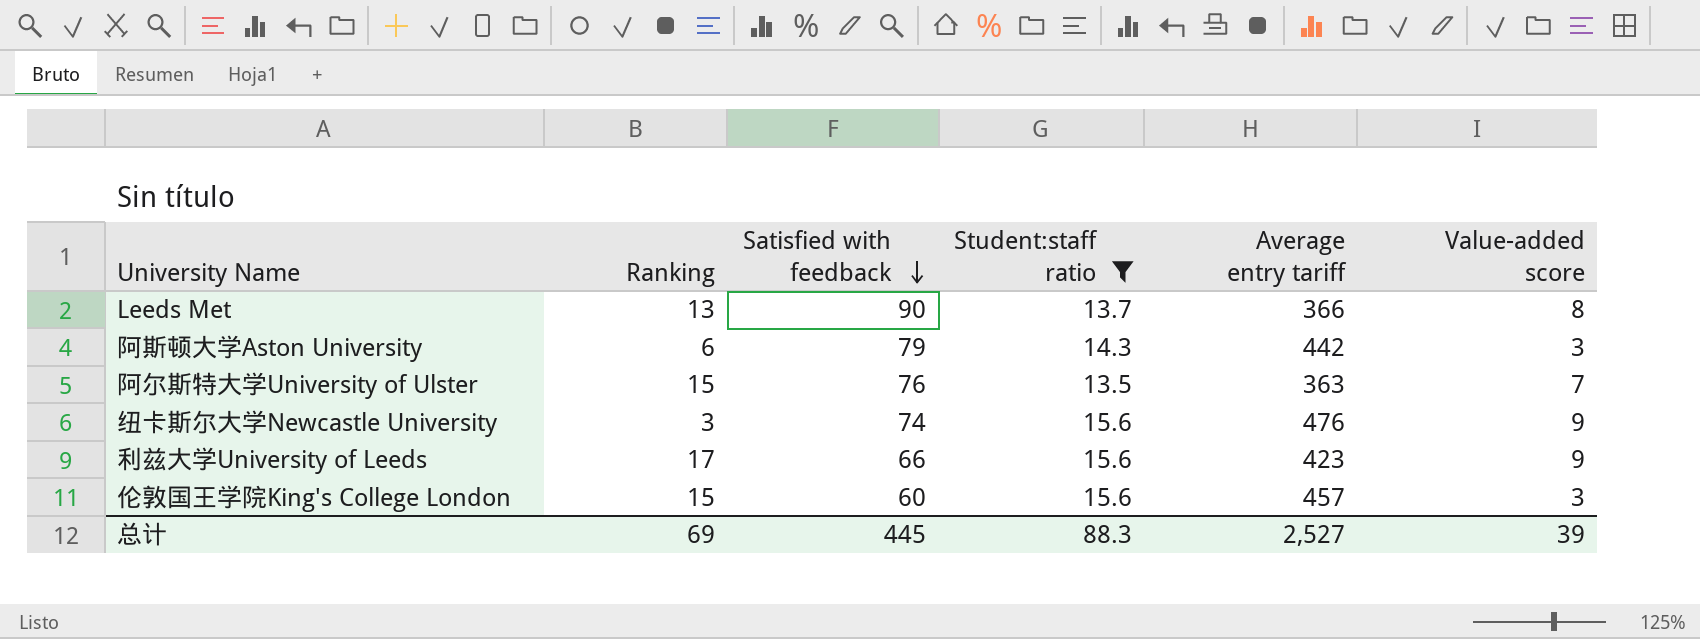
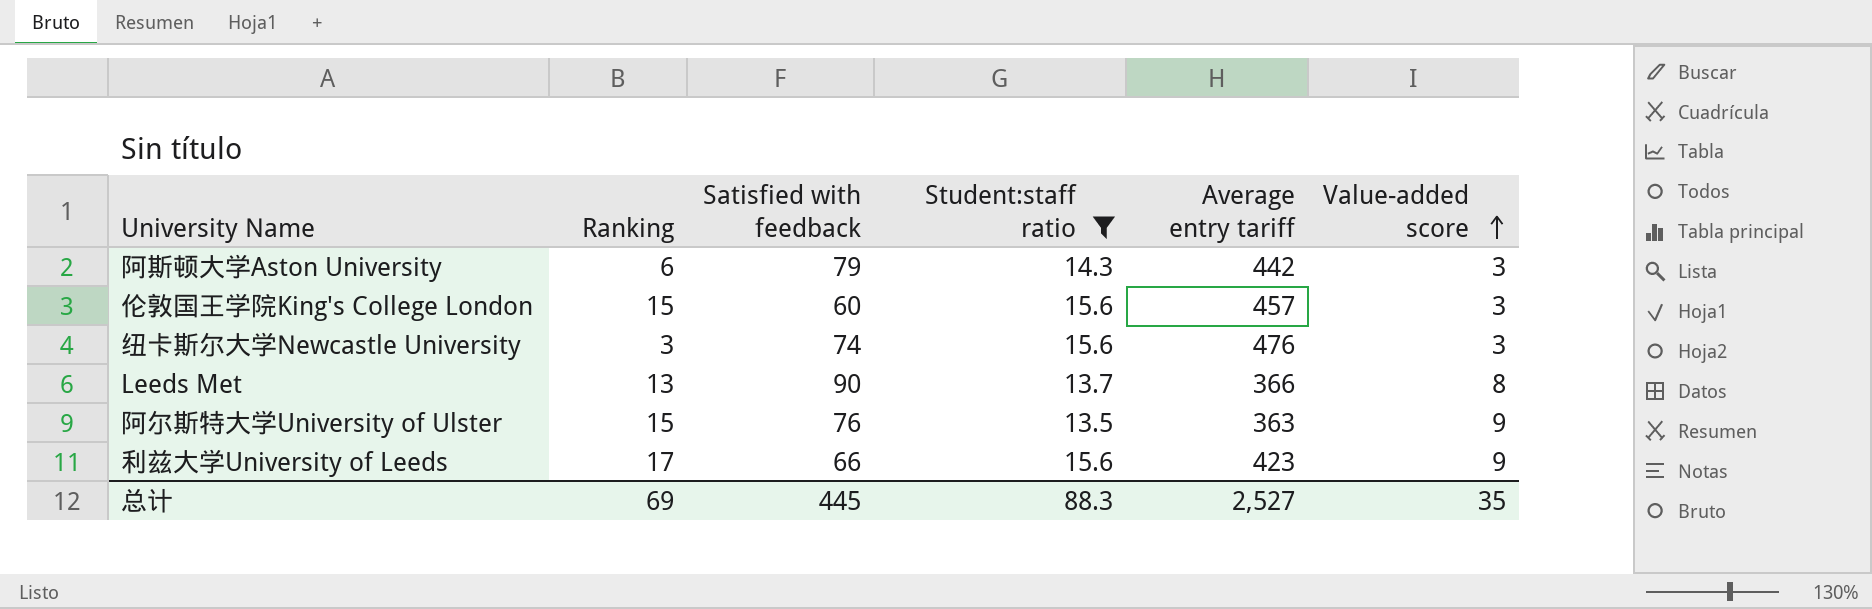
row order: Satisfied with feedback descending -> Value-added score ascending
纽卡斯尔大学Newcastle University | Value-added score: 9 -> 3
阿尔斯特大学University of Ulster | Value-added score: 7 -> 9
总计 | Value-added score: 39 -> 35

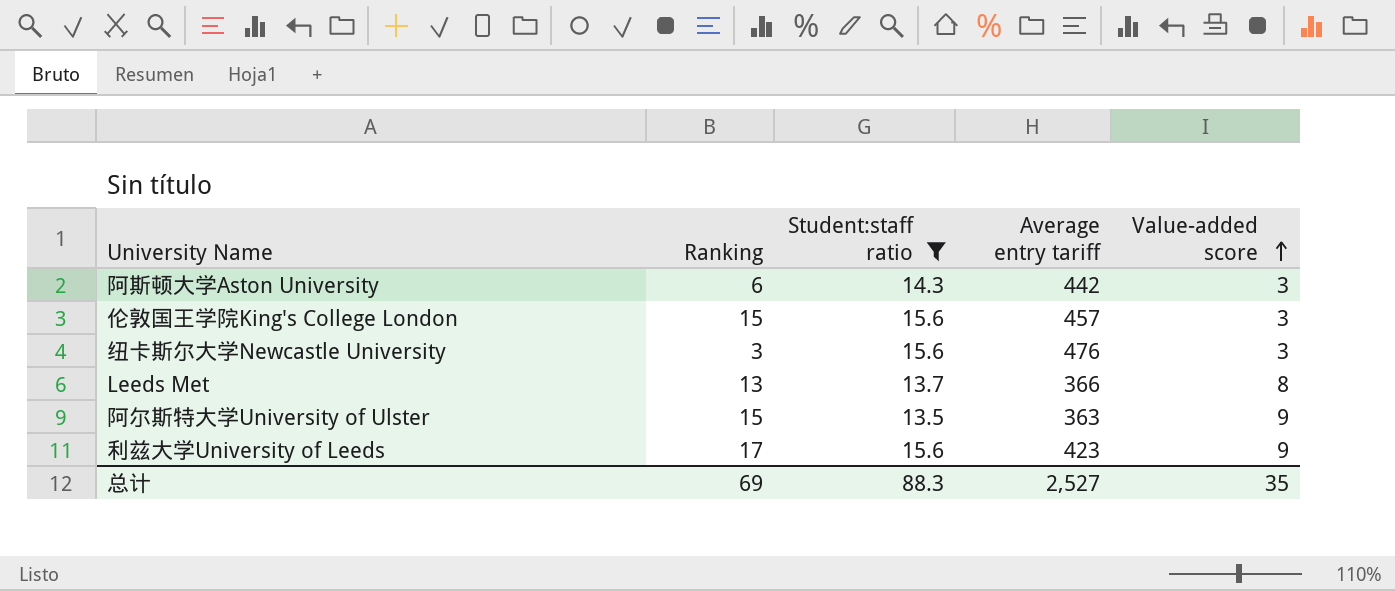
column Satisfied with feedback | position: 3 -> none

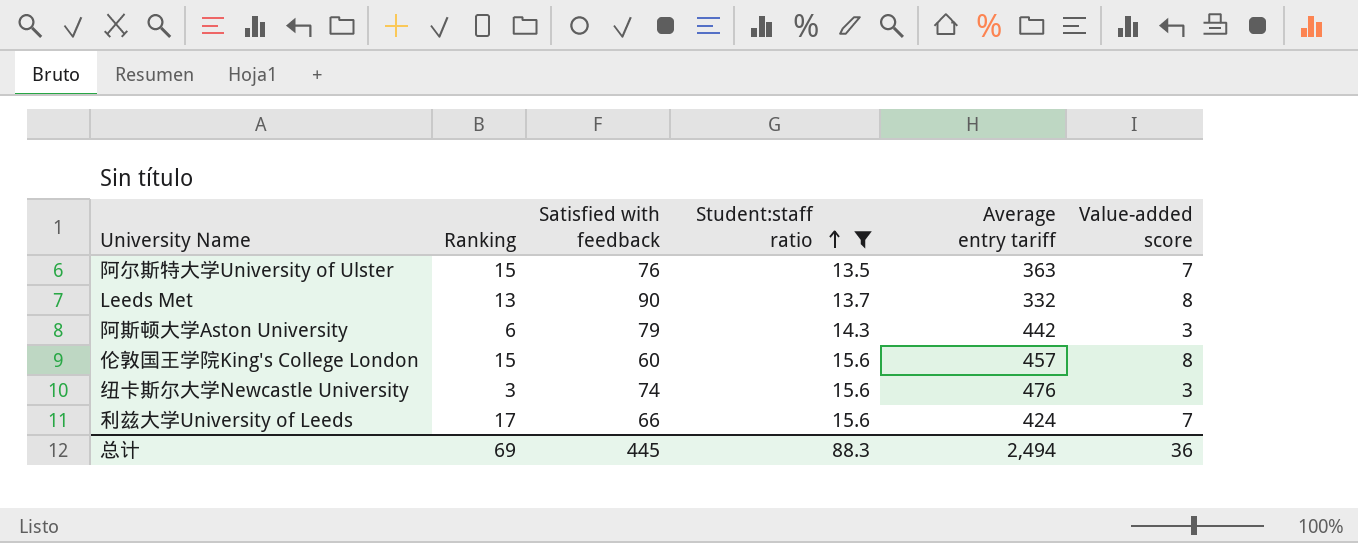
row order: Value-added score ascending -> Student:staff ratio ascending
column Satisfied with feedback | position: none -> 3
阿尔斯特大学University of Ulster | Value-added score: 9 -> 7
Leeds Met | Average entry tariff: 366 -> 332
伦敦国王学院King's College London | Value-added score: 3 -> 8
利兹大学University of Leeds | Average entry tariff: 423 -> 424
利兹大学University of Leeds | Value-added score: 9 -> 7
总计 | Average entry tariff: 2,527 -> 2,494
总计 | Value-added score: 35 -> 36

